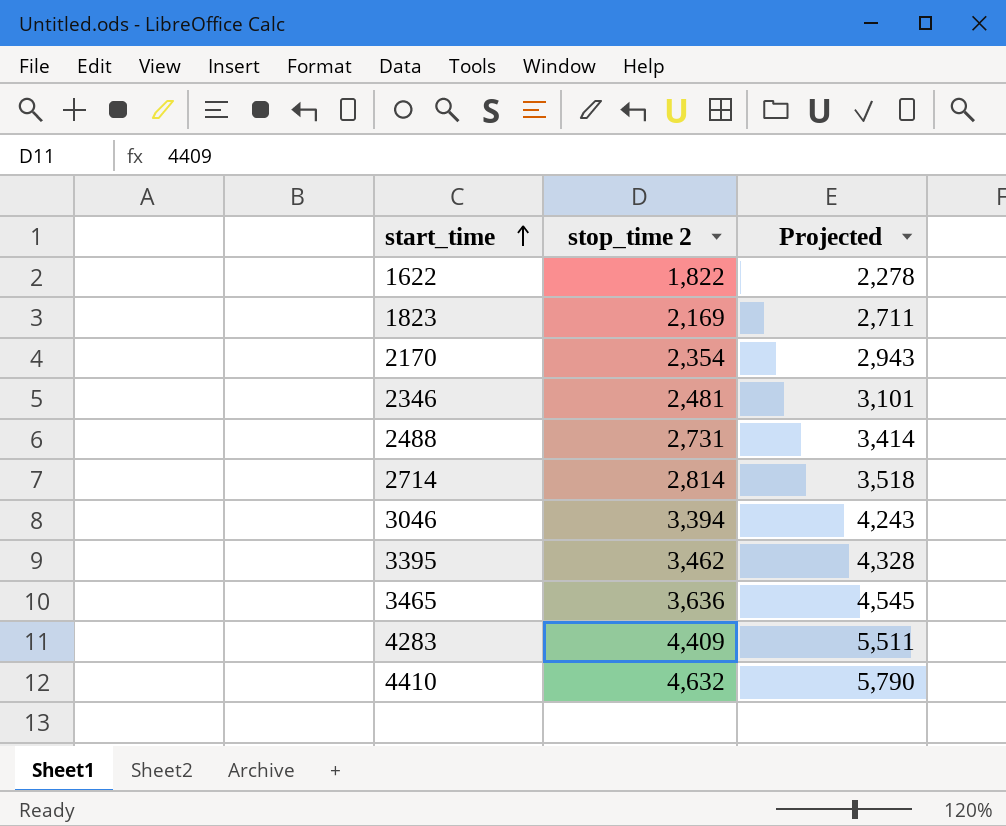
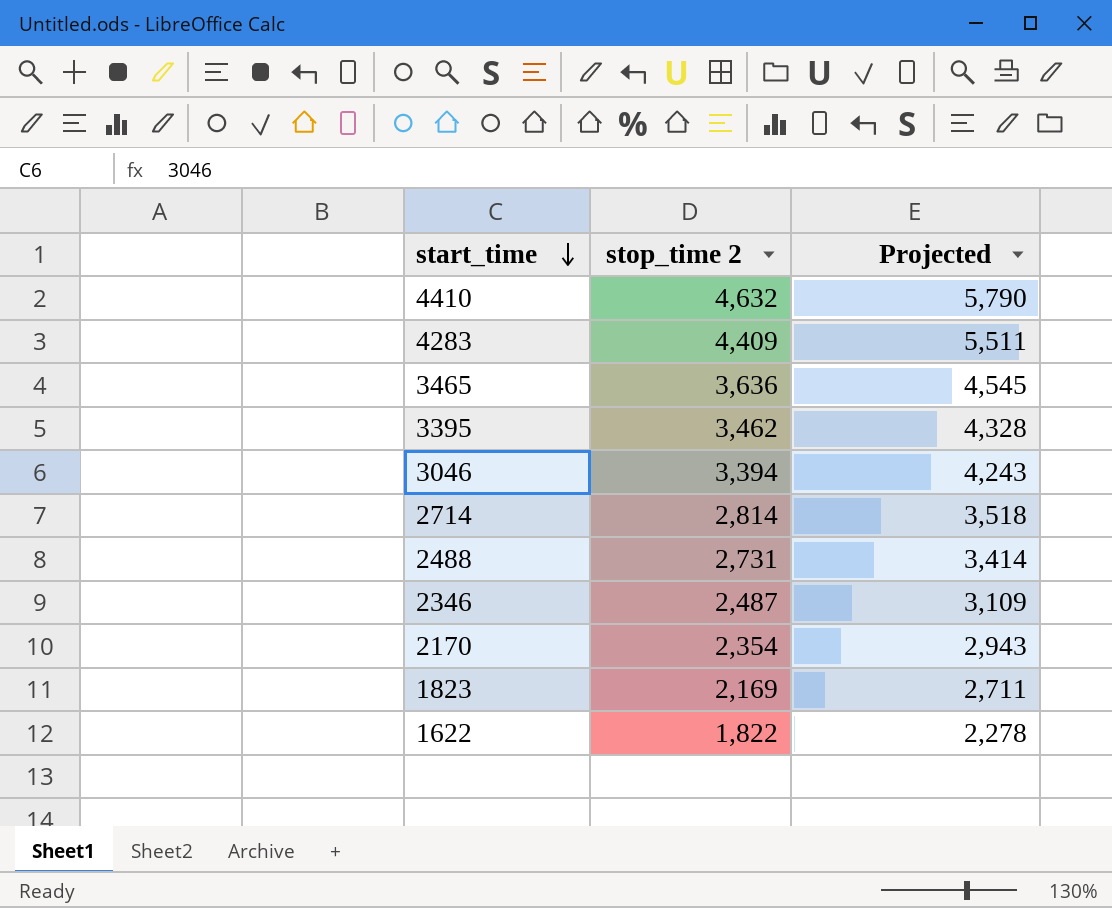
row order: start_time ascending -> start_time descending
2346 | stop_time 2: 2,481 -> 2,487
2346 | Projected: 3,101 -> 3,109

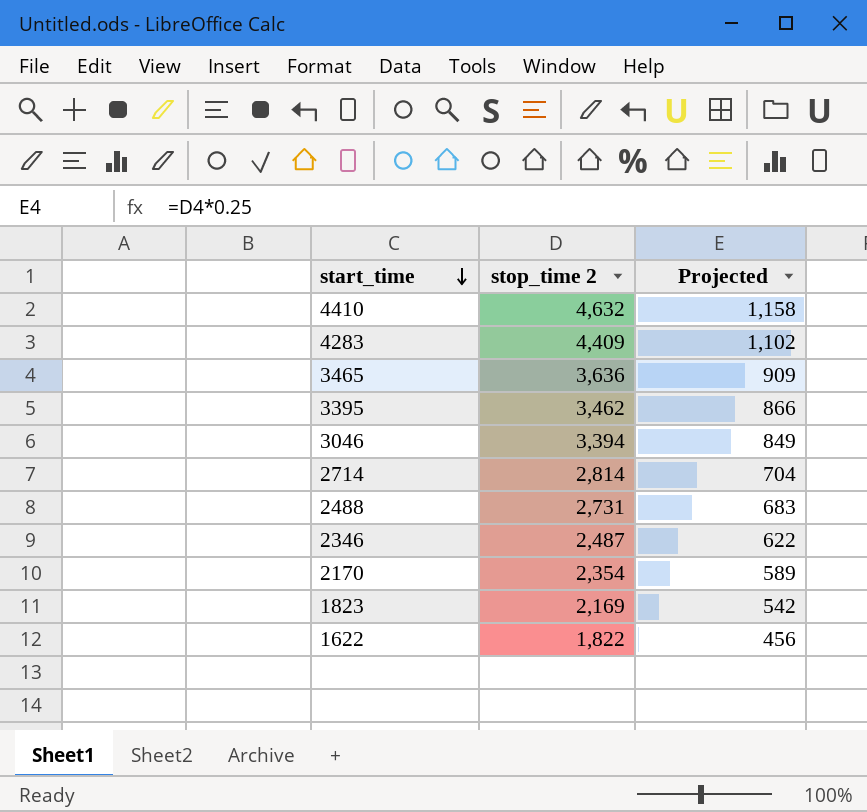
column Projected | formula: [stop_time 2] * 1.25 -> [stop_time 2] * 0.25

